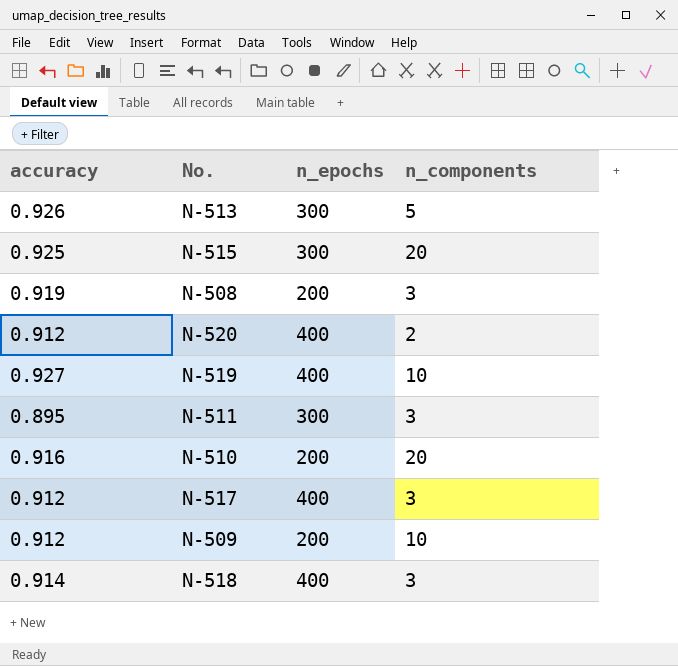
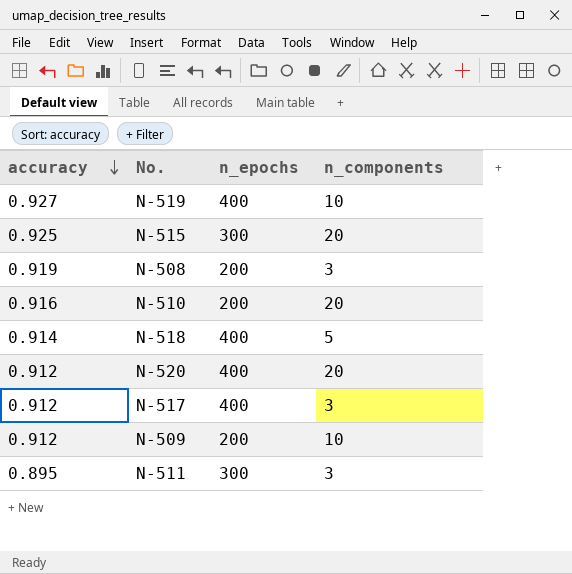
row order: none -> accuracy descending
row N-513: 0.926 | 300 | 5 -> none
N-518 | n_components: 3 -> 5
N-520 | n_components: 2 -> 20

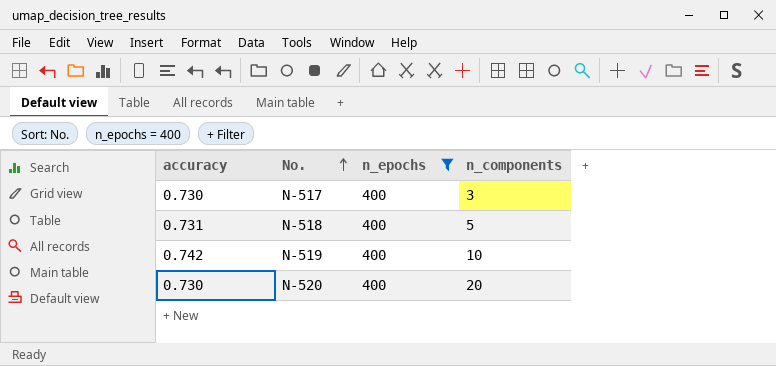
filter: none -> n_epochs = 400
row order: accuracy descending -> No. ascending
N-517 | accuracy: 0.912 -> 0.730
N-518 | accuracy: 0.914 -> 0.731
N-519 | accuracy: 0.927 -> 0.742
N-520 | accuracy: 0.912 -> 0.730

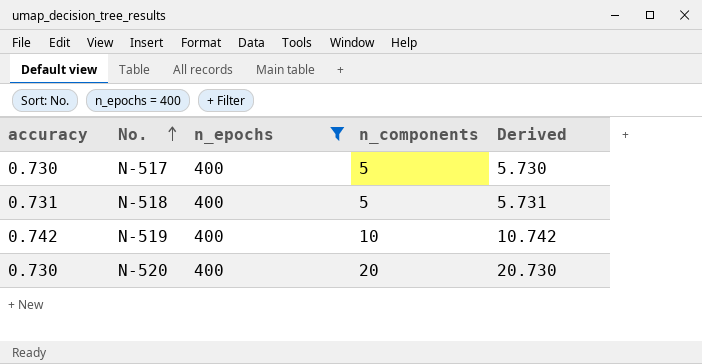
column Derived | formula: none -> [accuracy] + [n_components]
N-517 | n_components: 3 -> 5

